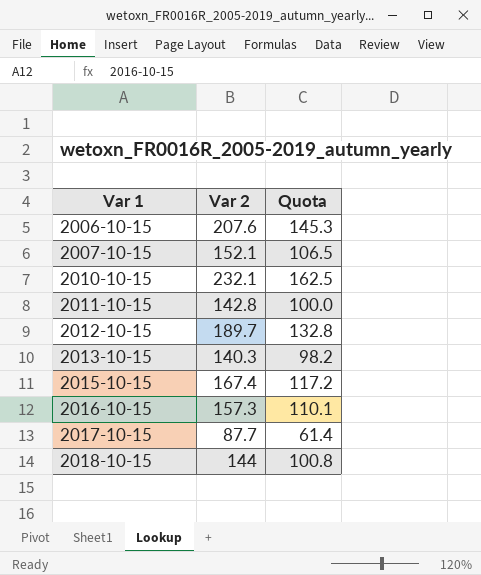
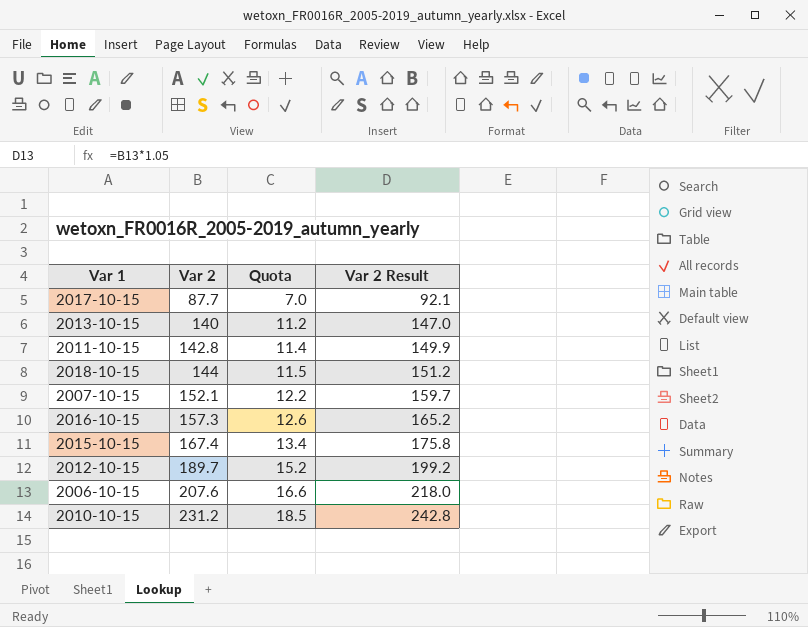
row order: Var 1 ascending -> Var 2 ascending
column Quota | formula: [Var 2] * 0.7 -> [Var 2] * 0.08
column Var 2 Result | formula: none -> [Var 2] * 1.05
2013-10-15 | Var 2: 140.3 -> 140
2010-10-15 | Var 2: 232.1 -> 231.2

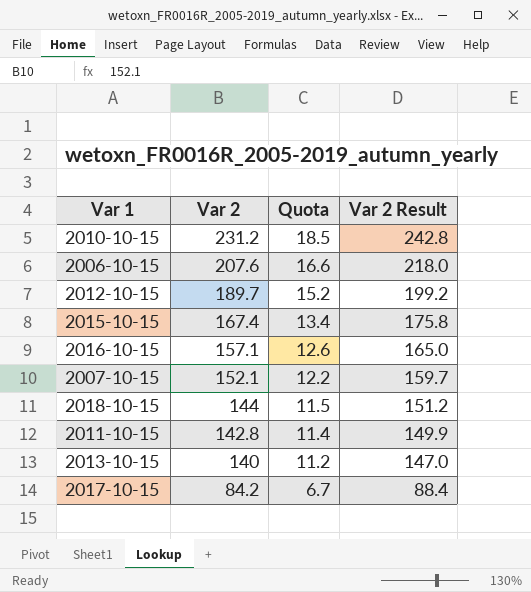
row order: Var 2 ascending -> Var 2 descending
2016-10-15 | Var 2: 157.3 -> 157.1
2016-10-15 | Var 2 Result: 165.2 -> 165.0
2017-10-15 | Var 2: 87.7 -> 84.2
2017-10-15 | Quota: 7.0 -> 6.7
2017-10-15 | Var 2 Result: 92.1 -> 88.4

